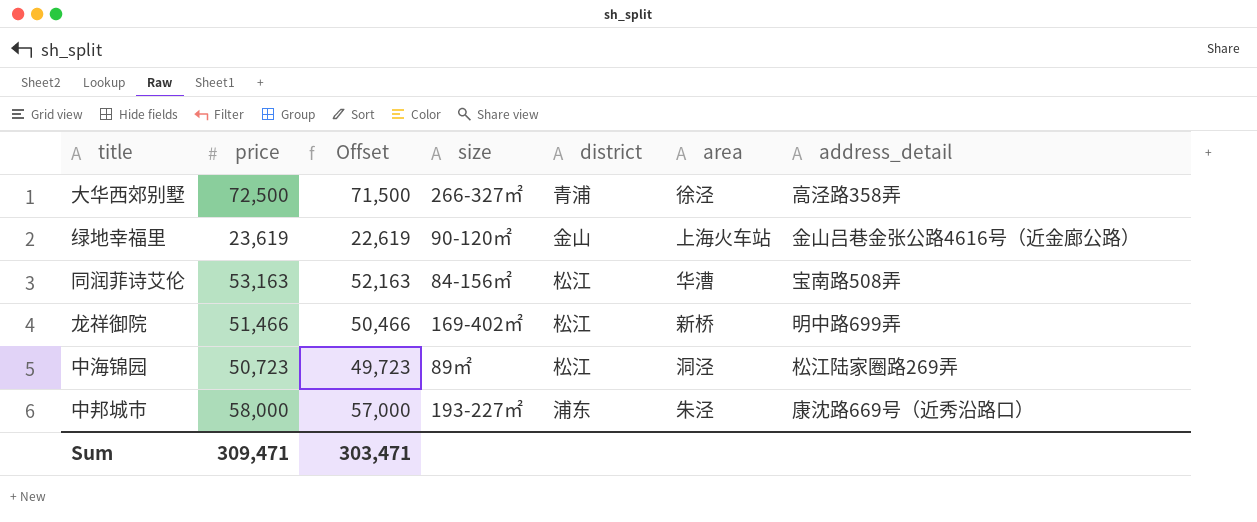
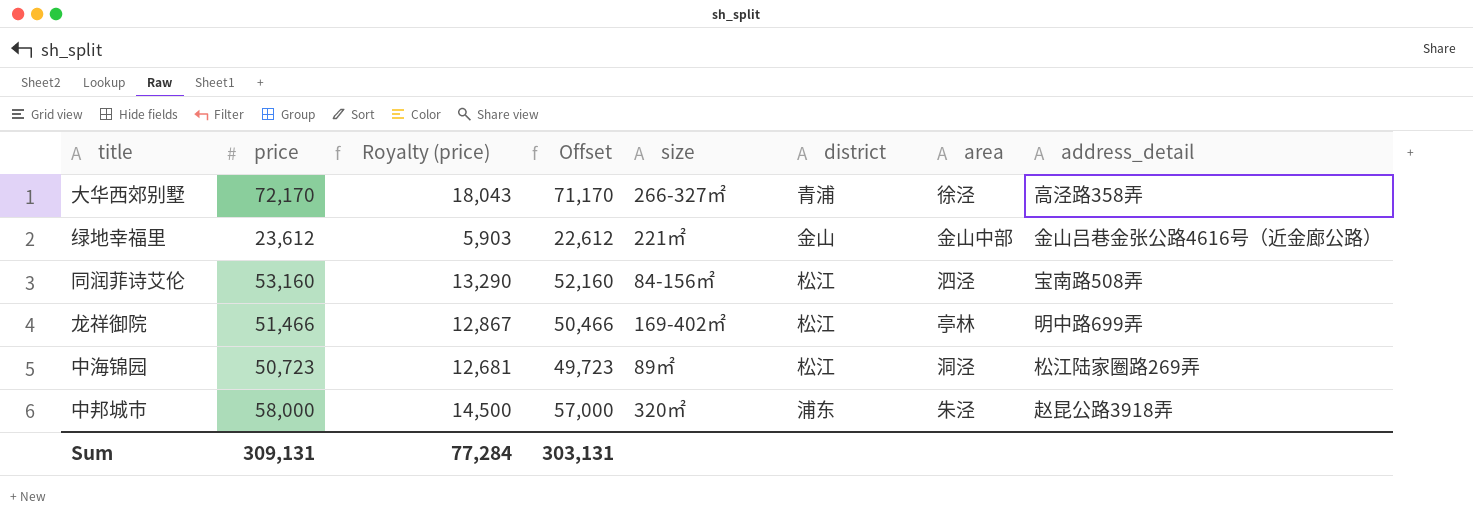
column Royalty (price) | formula: none -> [price] * 0.25
大华西郊别墅 | price: 72,500 -> 72,170
大华西郊别墅 | Offset: 71,500 -> 71,170
绿地幸福里 | price: 23,619 -> 23,612
绿地幸福里 | Offset: 22,619 -> 22,612
绿地幸福里 | size: 90-120㎡ -> 221㎡
绿地幸福里 | area: 上海火车站 -> 金山中部
同润菲诗艾伦 | price: 53,163 -> 53,160
同润菲诗艾伦 | Offset: 52,163 -> 52,160
同润菲诗艾伦 | area: 华漕 -> 泗泾
龙祥御院 | area: 新桥 -> 亭林
中邦城市 | size: 193-227㎡ -> 320㎡
中邦城市 | address_detail: 康沈路669号（近秀沿路口） -> 赵昆公路3918弄
Sum | price: 309,471 -> 309,131
Sum | Offset: 303,471 -> 303,131

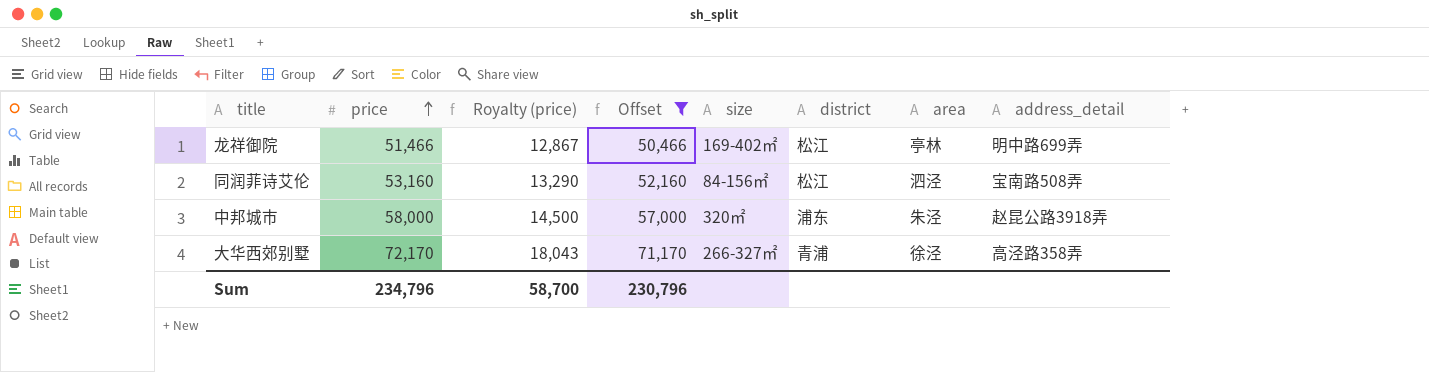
filter: none -> Offset >= 50,466
row order: none -> price ascending
Sum | price: 309,131 -> 234,796
Sum | Royalty (price): 77,284 -> 58,700
Sum | Offset: 303,131 -> 230,796

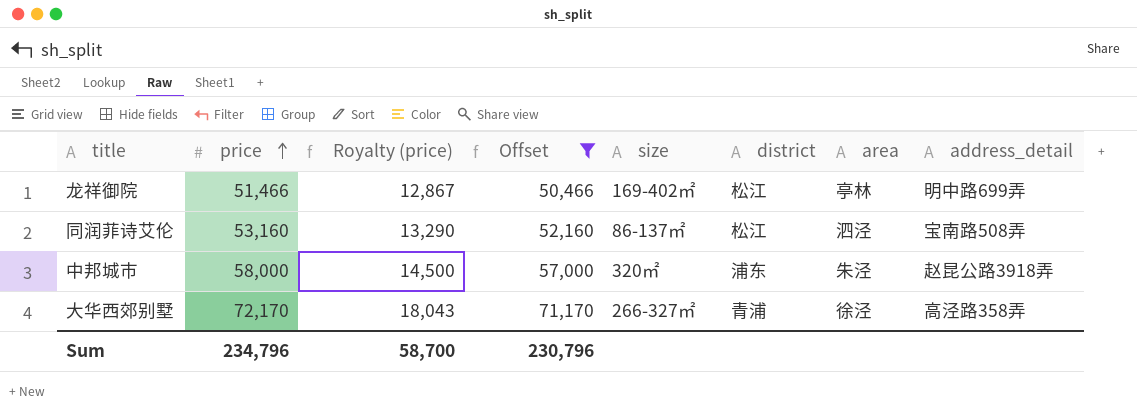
同润菲诗艾伦 | size: 84-156㎡ -> 86-137㎡

